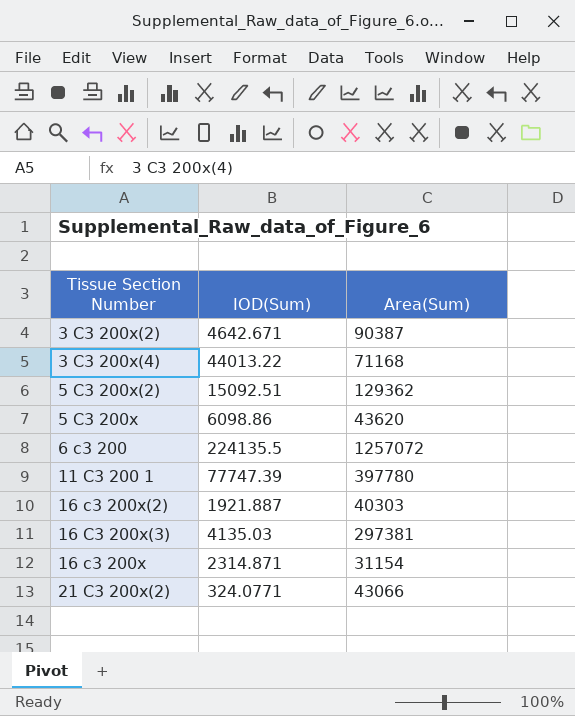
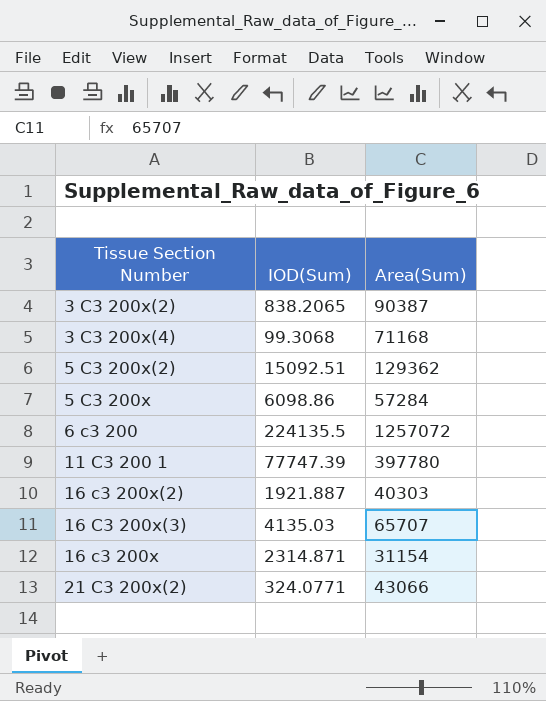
3 C3 200x(2) | IOD(Sum): 4642.671 -> 838.2065
3 C3 200x(4) | IOD(Sum): 44013.22 -> 99.3068
5 C3 200x | Area(Sum): 43620 -> 57284
16 C3 200x(3) | Area(Sum): 297381 -> 65707

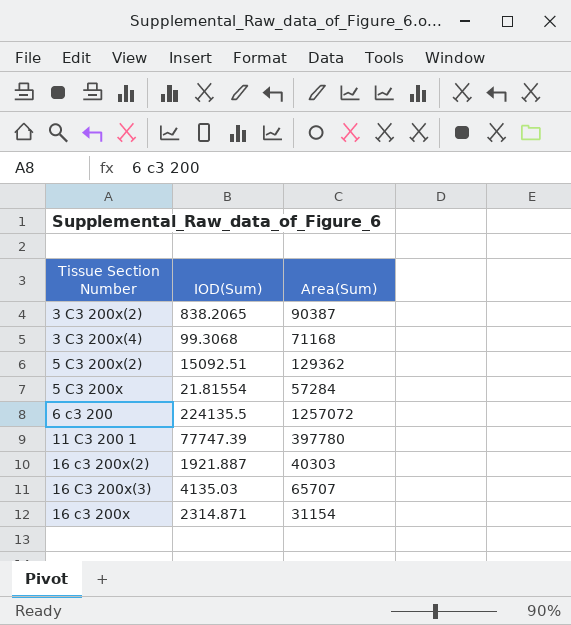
row 21 C3 200x(2): 324.0771 | 43066 -> none
5 C3 200x | IOD(Sum): 6098.86 -> 21.81554

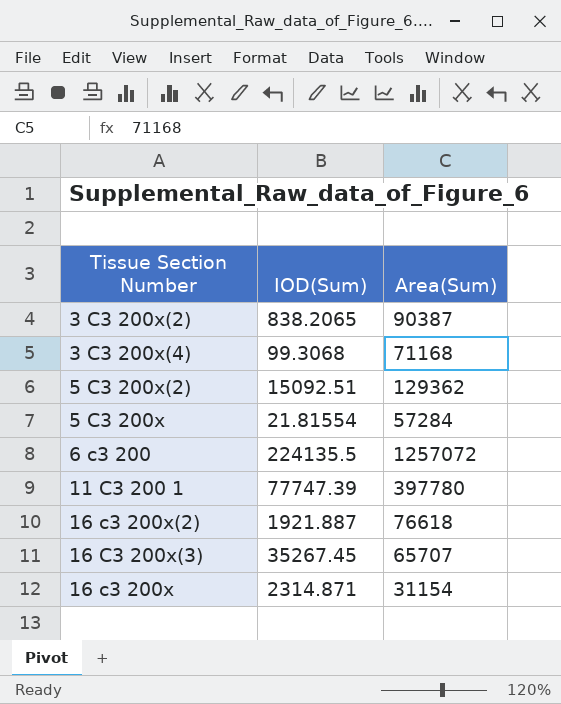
16 c3 200x(2) | Area(Sum): 40303 -> 76618
16 C3 200x(3) | IOD(Sum): 4135.03 -> 35267.45

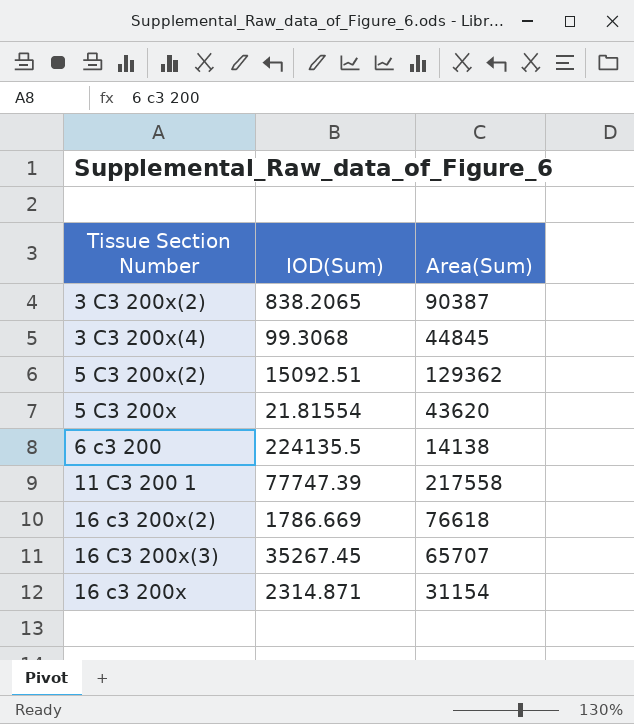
3 C3 200x(4) | Area(Sum): 71168 -> 44845
5 C3 200x | Area(Sum): 57284 -> 43620
6 c3 200 | Area(Sum): 1257072 -> 14138
11 C3 200 1 | Area(Sum): 397780 -> 217558
16 c3 200x(2) | IOD(Sum): 1921.887 -> 1786.669

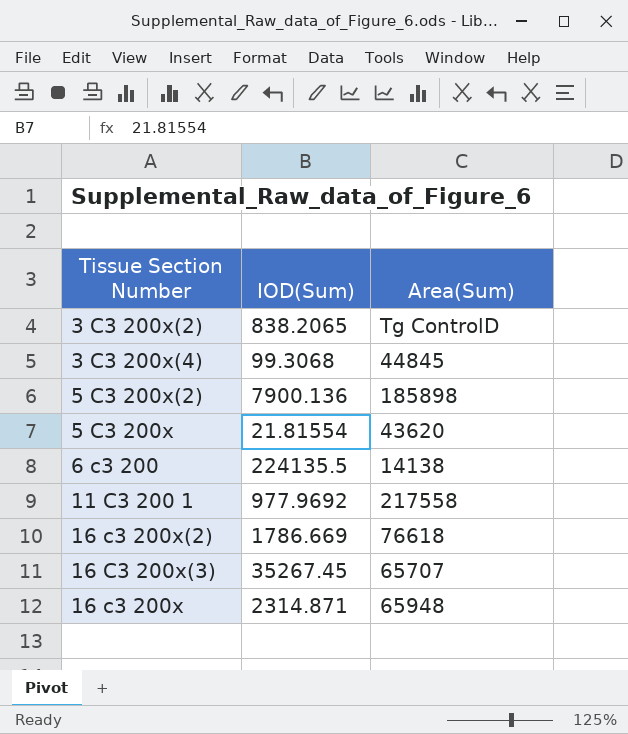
3 C3 200x(2) | Area(Sum): 90387 -> Tg ControlD
5 C3 200x(2) | IOD(Sum): 15092.51 -> 7900.136
5 C3 200x(2) | Area(Sum): 129362 -> 185898
11 C3 200 1 | IOD(Sum): 77747.39 -> 977.9692
16 c3 200x | Area(Sum): 31154 -> 65948

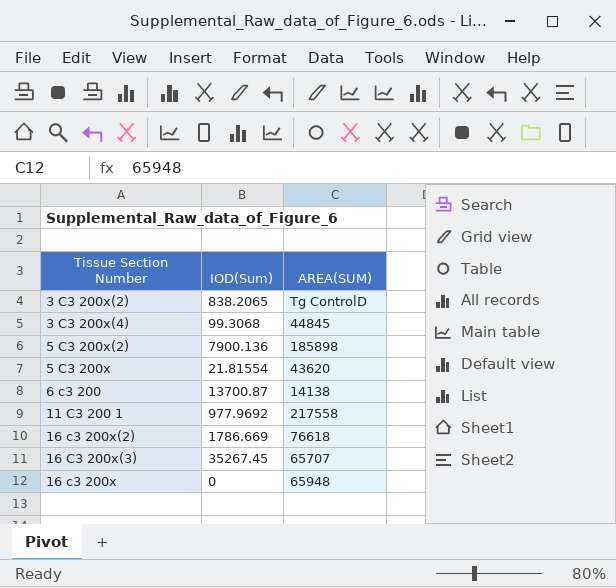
column name: Area(Sum) -> AREA(SUM)
6 c3 200 | IOD(Sum): 224135.5 -> 13700.87
16 c3 200x | IOD(Sum): 2314.871 -> 0

